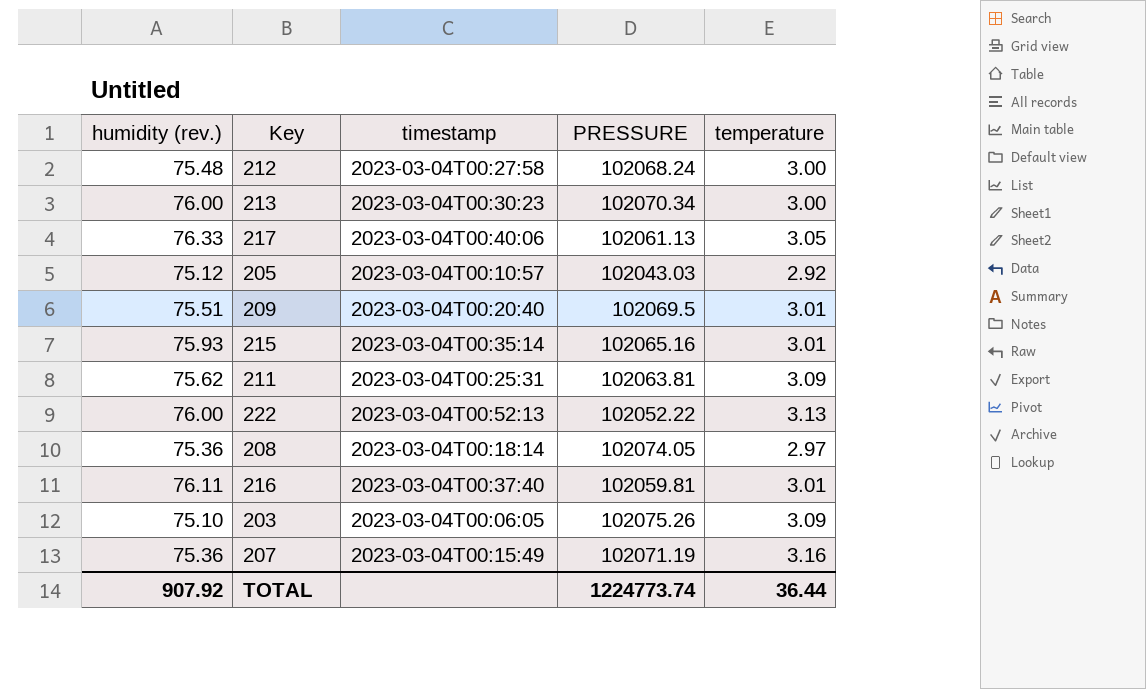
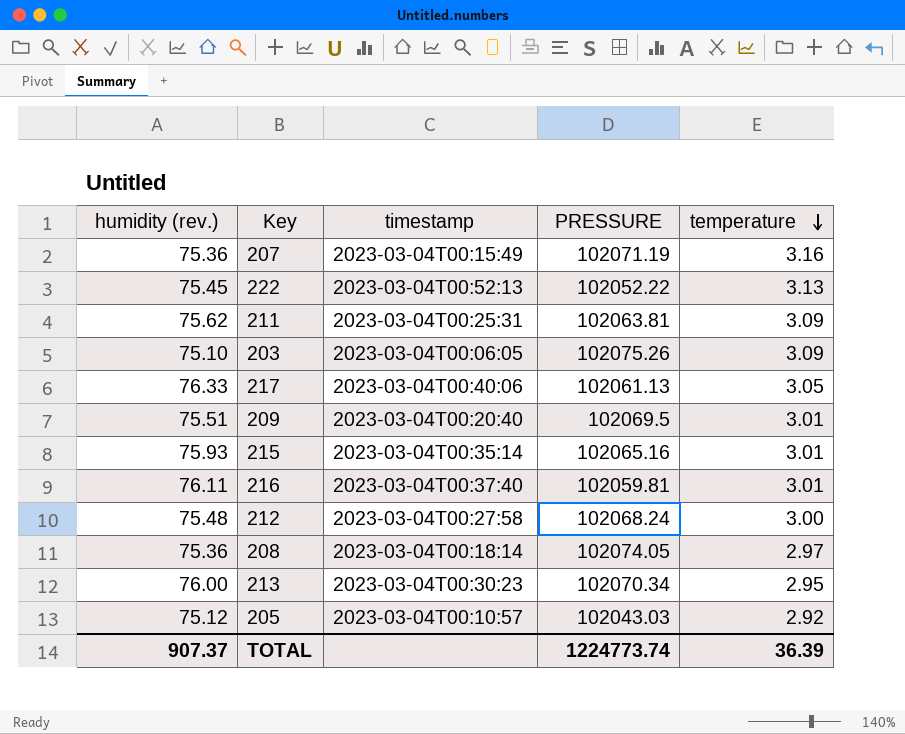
row order: none -> temperature descending
222 | humidity (rev.): 76.00 -> 75.45
213 | temperature: 3.00 -> 2.95
TOTAL | humidity (rev.): 907.92 -> 907.37
TOTAL | temperature: 36.44 -> 36.39

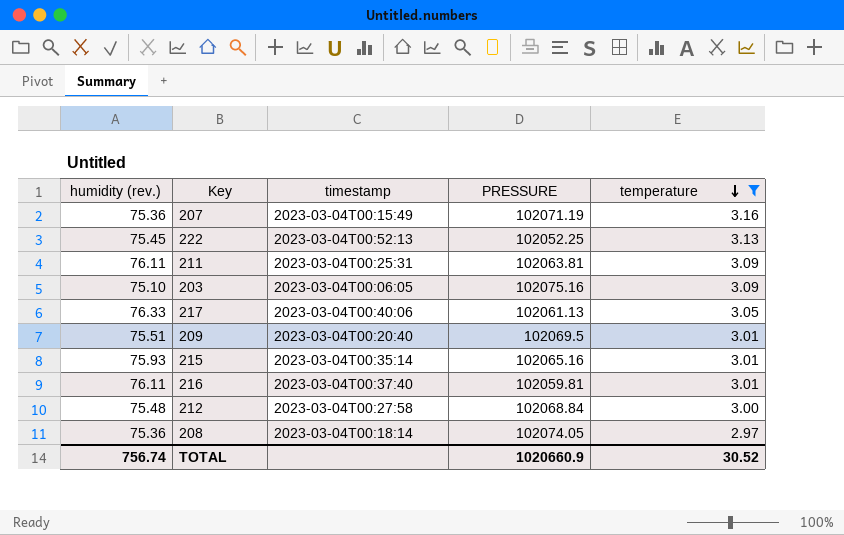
filter: none -> temperature >= 2.97
222 | PRESSURE: 102052.22 -> 102052.25
211 | humidity (rev.): 75.62 -> 76.11
203 | PRESSURE: 102075.26 -> 102075.16
212 | PRESSURE: 102068.24 -> 102068.84
TOTAL | humidity (rev.): 907.37 -> 756.74
TOTAL | PRESSURE: 1224773.74 -> 1020660.9
TOTAL | temperature: 36.39 -> 30.52

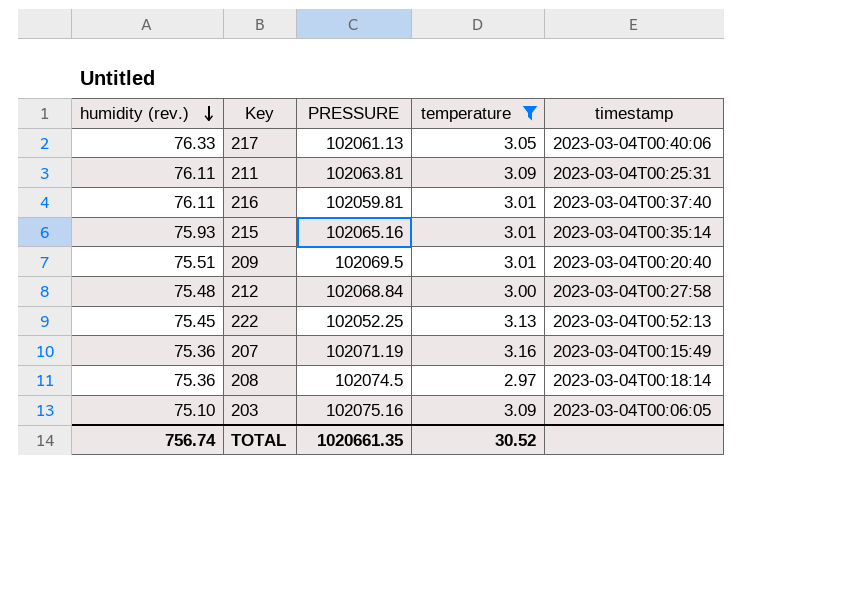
row order: temperature descending -> humidity (rev.) descending
column timestamp | position: 3 -> 5
208 | PRESSURE: 102074.05 -> 102074.5
TOTAL | PRESSURE: 1020660.9 -> 1020661.35

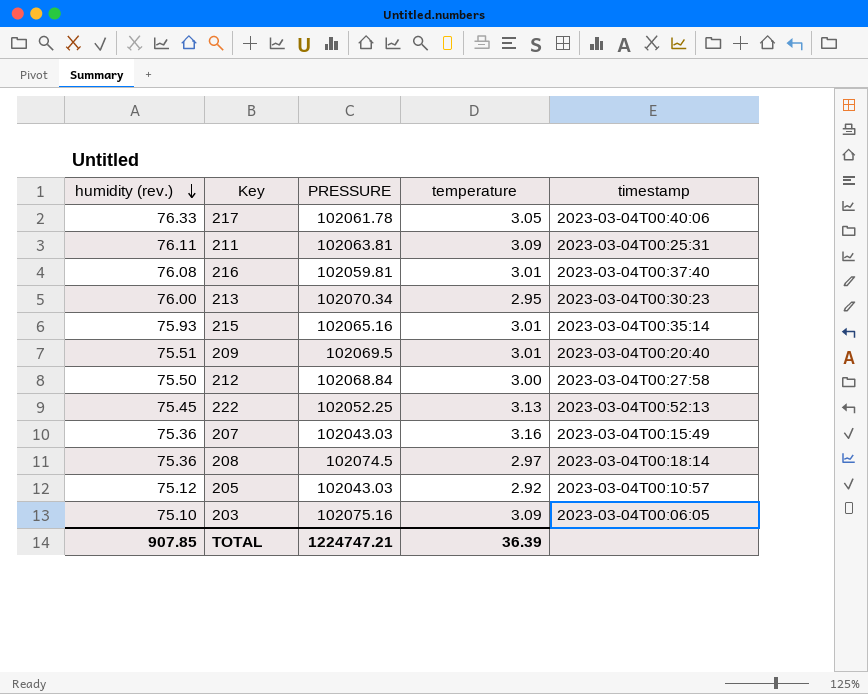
filter: temperature >= 2.97 -> none
217 | PRESSURE: 102061.13 -> 102061.78
216 | humidity (rev.): 76.11 -> 76.08
212 | humidity (rev.): 75.48 -> 75.50
207 | PRESSURE: 102071.19 -> 102043.03
TOTAL | humidity (rev.): 756.74 -> 907.85
TOTAL | PRESSURE: 1020661.35 -> 1224747.21
TOTAL | temperature: 30.52 -> 36.39

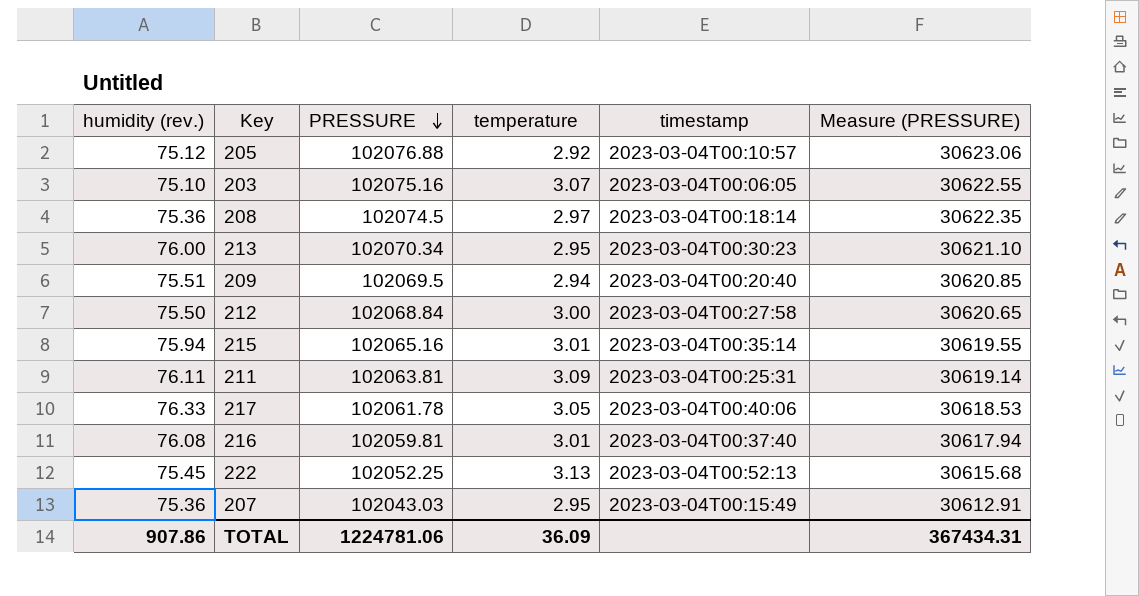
row order: humidity (rev.) descending -> PRESSURE descending
column Measure (PRESSURE) | formula: none -> [PRESSURE] * 0.3
205 | PRESSURE: 102043.03 -> 102076.88
203 | temperature: 3.09 -> 3.07
209 | temperature: 3.01 -> 2.94
215 | humidity (rev.): 75.93 -> 75.94
207 | temperature: 3.16 -> 2.95
TOTAL | humidity (rev.): 907.85 -> 907.86
TOTAL | PRESSURE: 1224747.21 -> 1224781.06
TOTAL | temperature: 36.39 -> 36.09

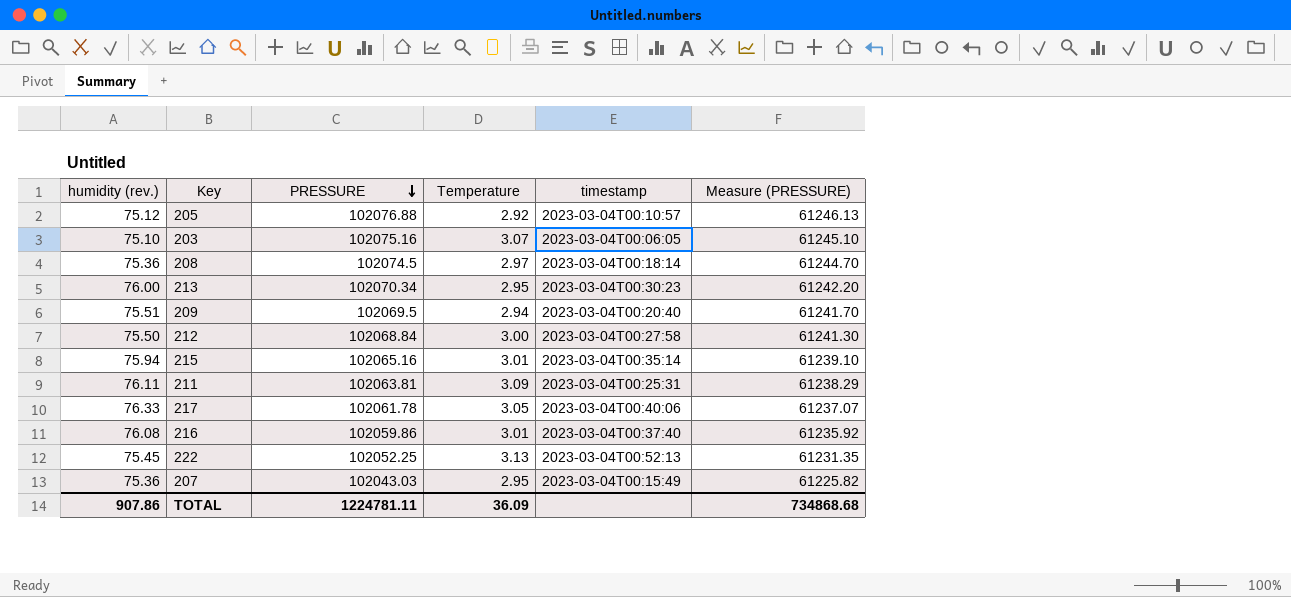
column name: temperature -> Temperature
column Measure (PRESSURE) | formula: [PRESSURE] * 0.3 -> [PRESSURE] * 0.6
216 | PRESSURE: 102059.81 -> 102059.86
TOTAL | PRESSURE: 1224781.06 -> 1224781.11
TOTAL | Measure (PRESSURE): 367434.31 -> 734868.68

